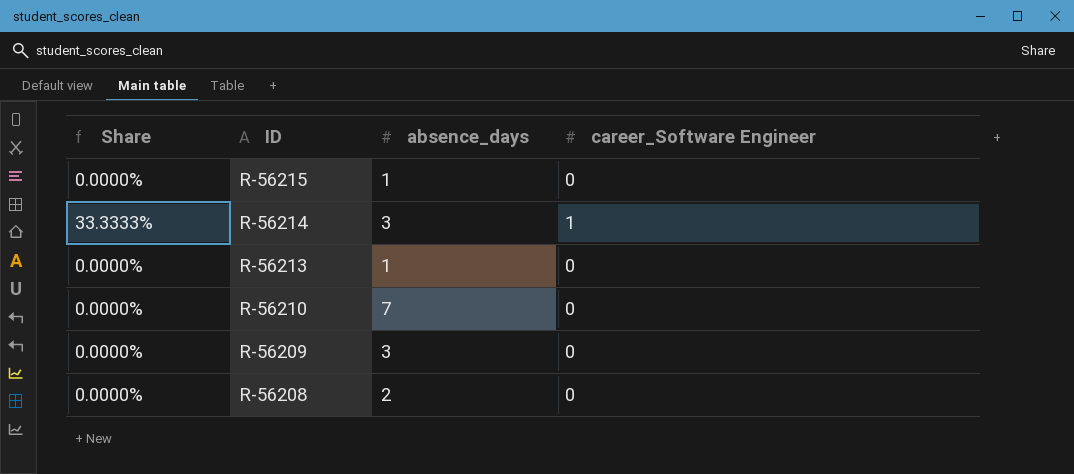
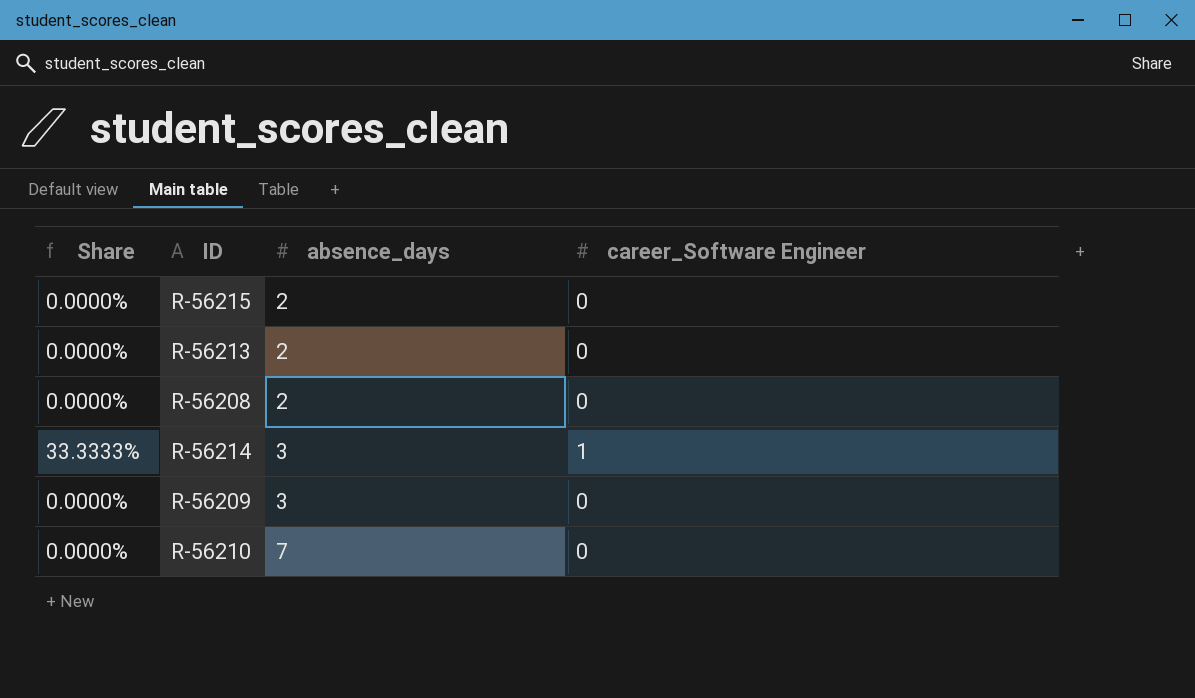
row order: ID descending -> absence_days ascending
R-56215 | absence_days: 1 -> 2
R-56213 | absence_days: 1 -> 2

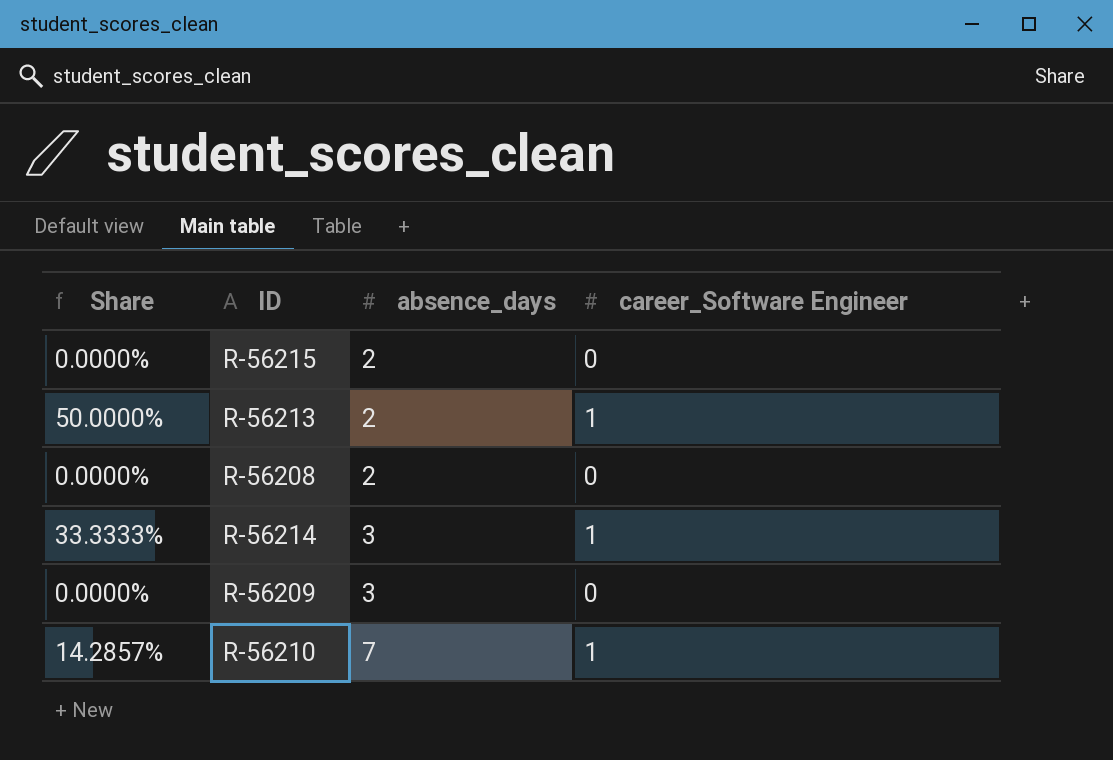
R-56213 | Share: 0.0000% -> 50.0000%
R-56213 | career_Software Engineer: 0 -> 1
R-56210 | Share: 0.0000% -> 14.2857%
R-56210 | career_Software Engineer: 0 -> 1

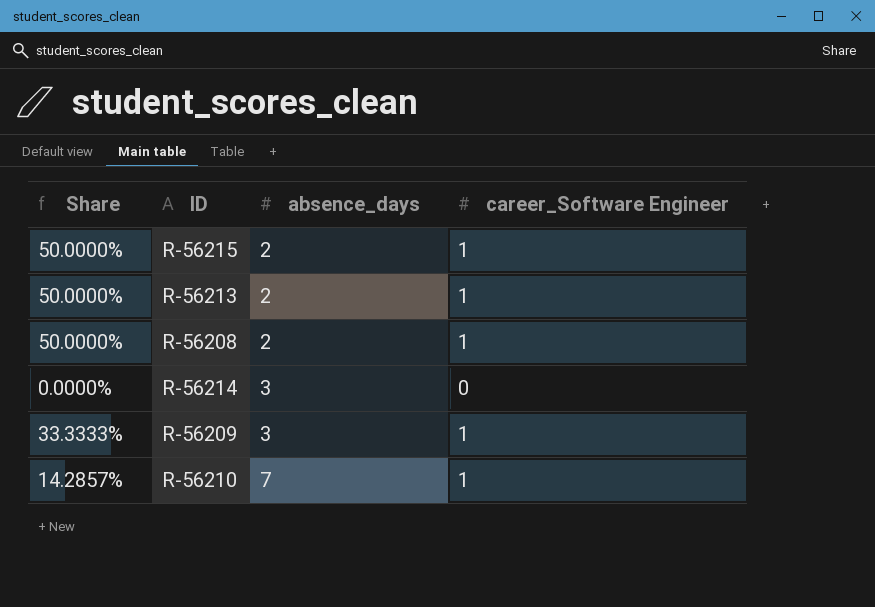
R-56215 | Share: 0.0000% -> 50.0000%
R-56215 | career_Software Engineer: 0 -> 1
R-56208 | Share: 0.0000% -> 50.0000%
R-56208 | career_Software Engineer: 0 -> 1
R-56214 | Share: 33.3333% -> 0.0000%
R-56214 | career_Software Engineer: 1 -> 0
R-56209 | Share: 0.0000% -> 33.3333%
R-56209 | career_Software Engineer: 0 -> 1

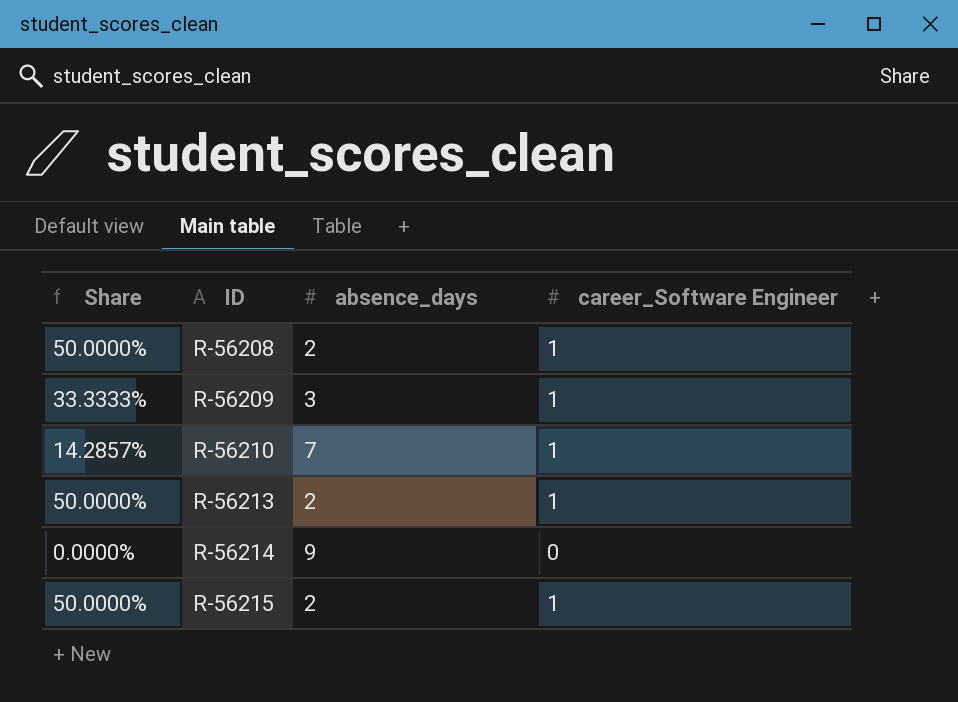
row order: absence_days ascending -> ID ascending
R-56214 | absence_days: 3 -> 9

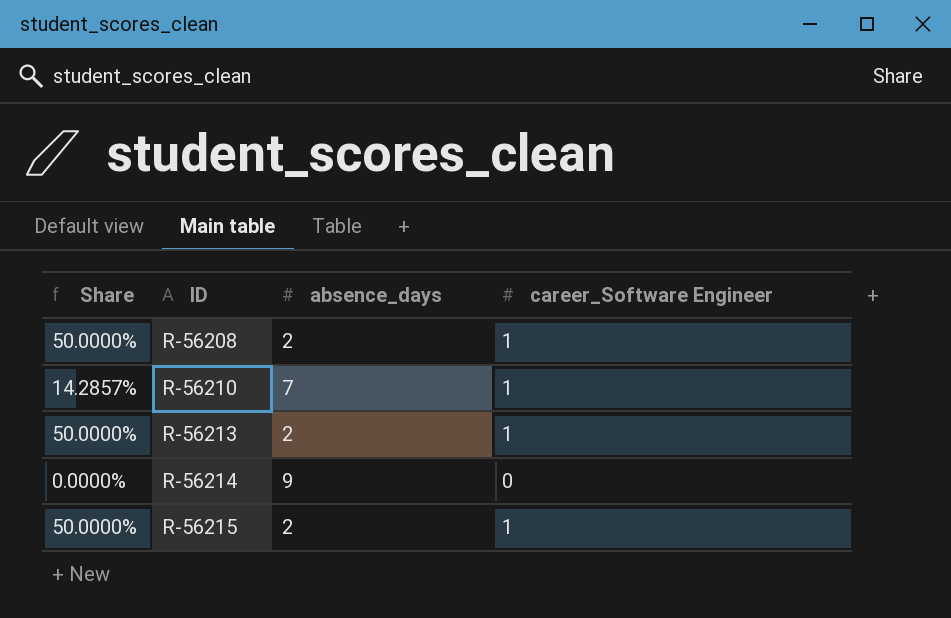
row R-56209: 33.3333% | 3 | 1 -> none

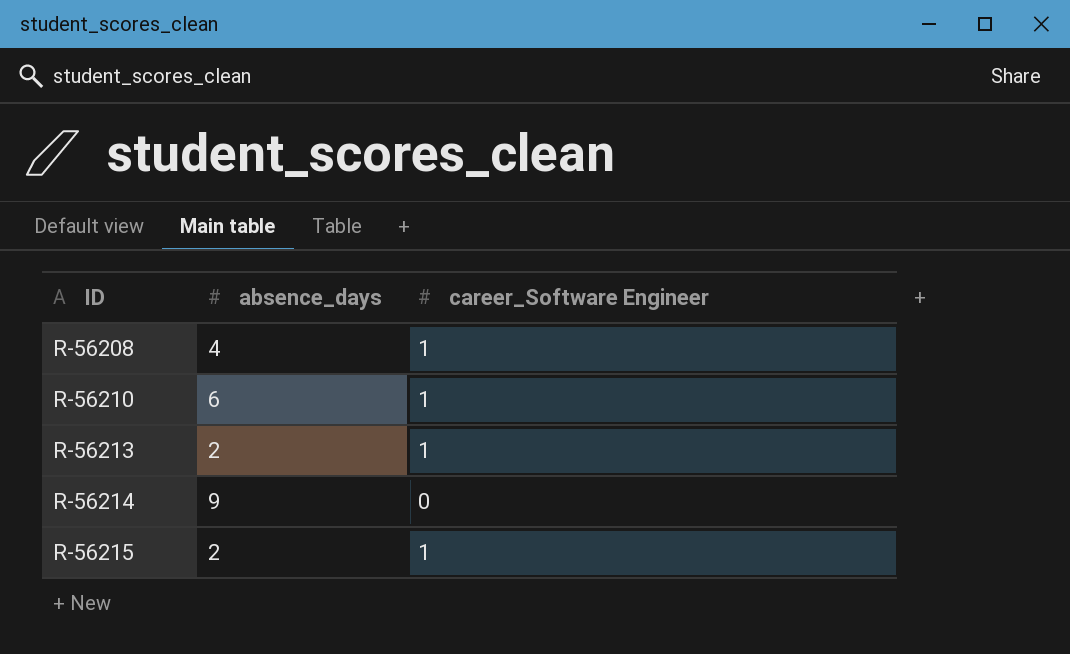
column Share | formula: [career_Software Engineer] / [absence_days] -> none
R-56208 | absence_days: 2 -> 4
R-56210 | absence_days: 7 -> 6

